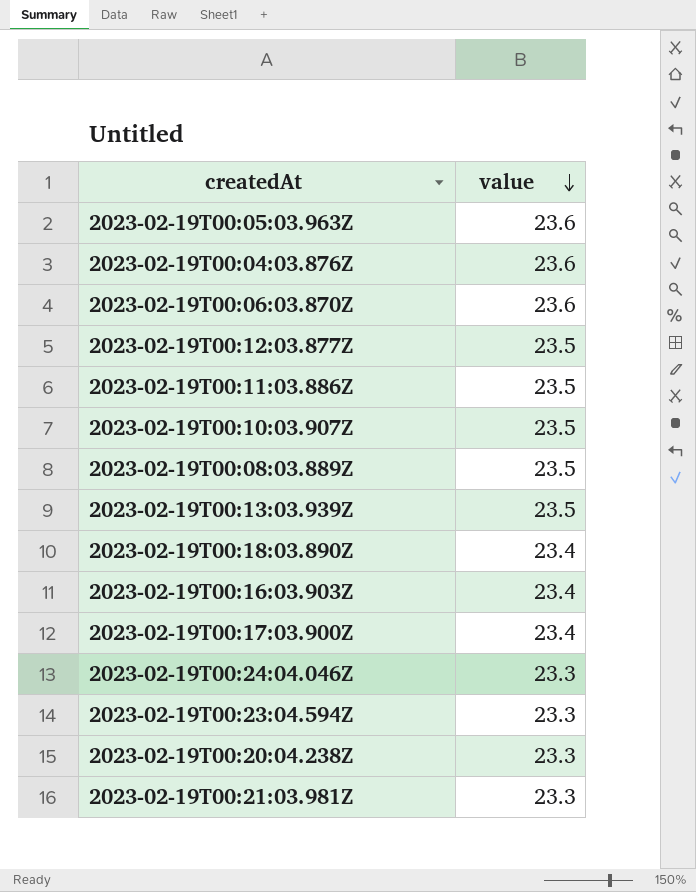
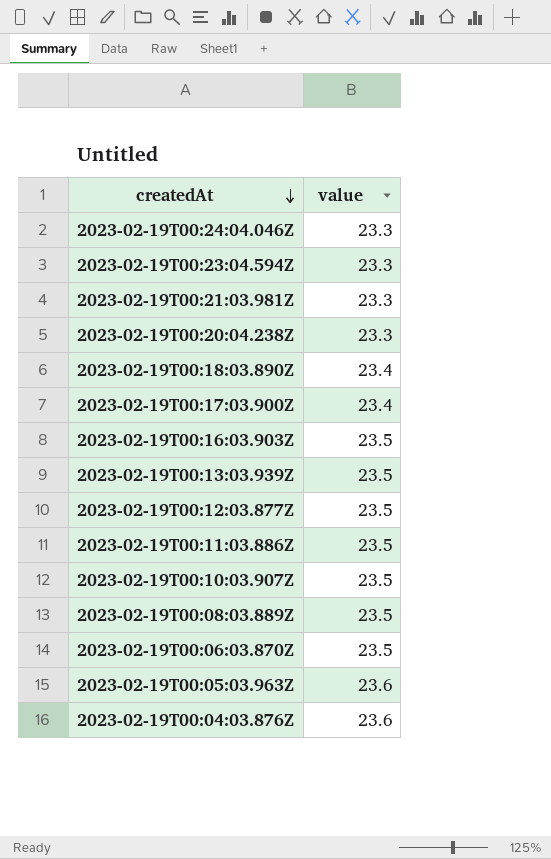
row order: value descending -> createdAt descending
2023-02-19T00:16:03.903Z | value: 23.4 -> 23.5
2023-02-19T00:06:03.870Z | value: 23.6 -> 23.5

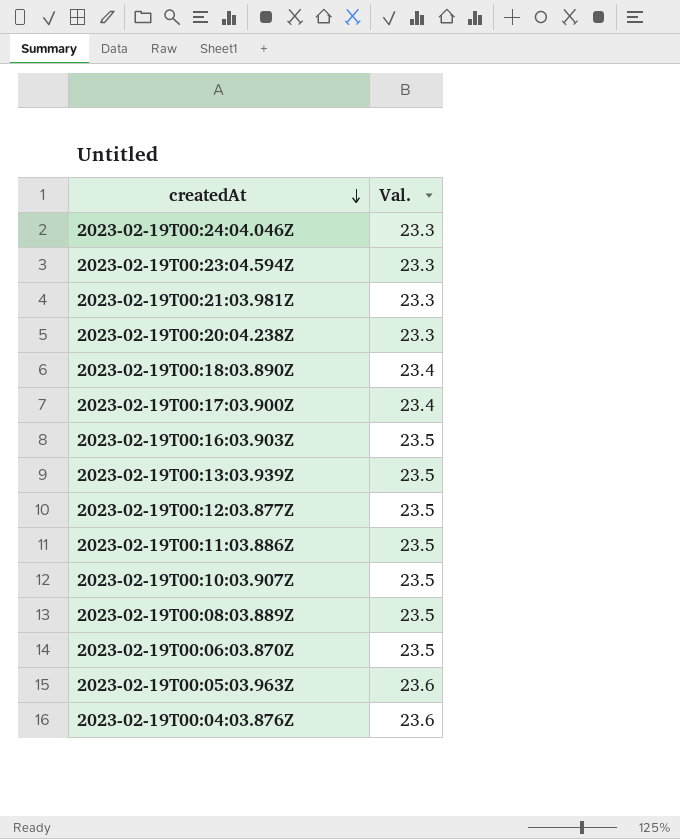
column name: value -> Val.

